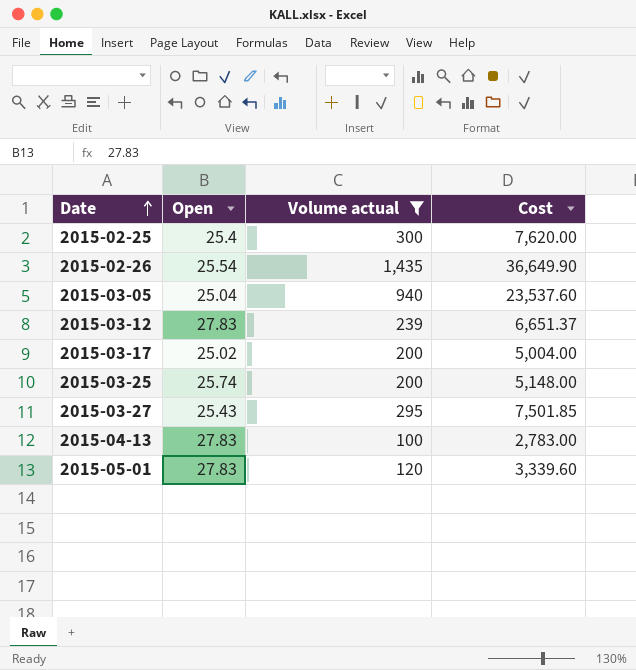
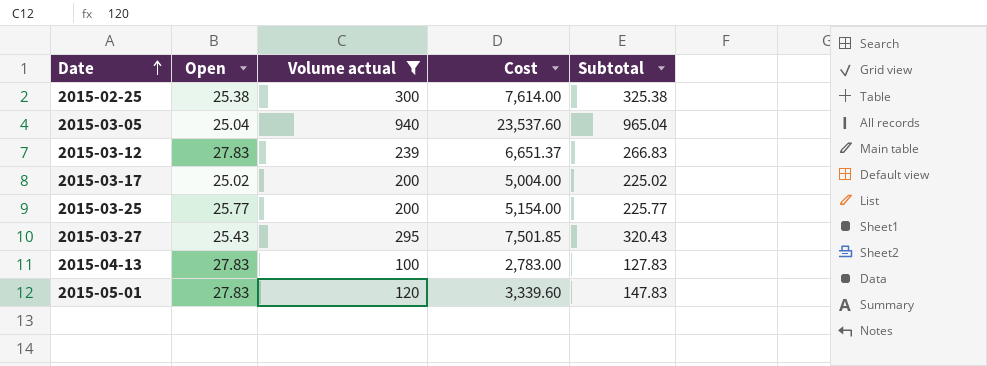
column Subtotal | formula: none -> [Open] + [Volume actual]
row 2015-02-26: 25.54 | 1,435 | 36,649.90 -> none
2015-02-25 | Open: 25.4 -> 25.38
2015-02-25 | Cost: 7,620.00 -> 7,614.00
2015-03-25 | Open: 25.74 -> 25.77
2015-03-25 | Cost: 5,148.00 -> 5,154.00

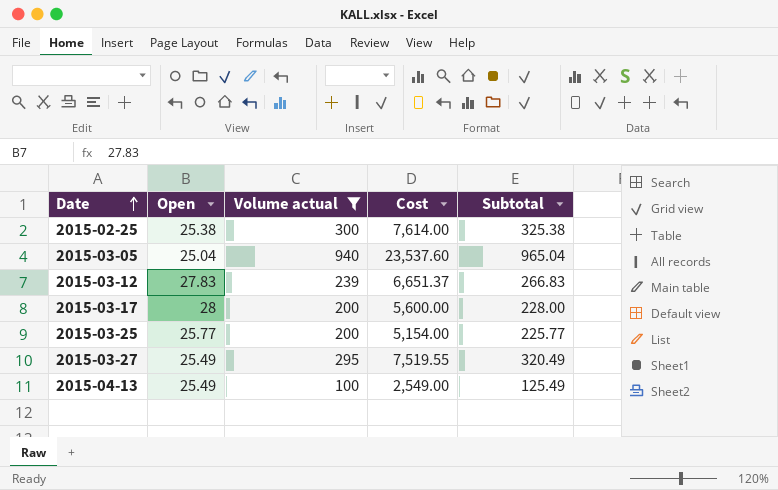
row 2015-05-01: 27.83 | 120 | 3,339.60 | 147.83 -> none
2015-03-17 | Open: 25.02 -> 28
2015-03-17 | Cost: 5,004.00 -> 5,600.00
2015-03-17 | Subtotal: 225.02 -> 228.00
2015-03-27 | Open: 25.43 -> 25.49
2015-03-27 | Cost: 7,501.85 -> 7,519.55
2015-03-27 | Subtotal: 320.43 -> 320.49
2015-04-13 | Open: 27.83 -> 25.49
2015-04-13 | Cost: 2,783.00 -> 2,549.00
2015-04-13 | Subtotal: 127.83 -> 125.49

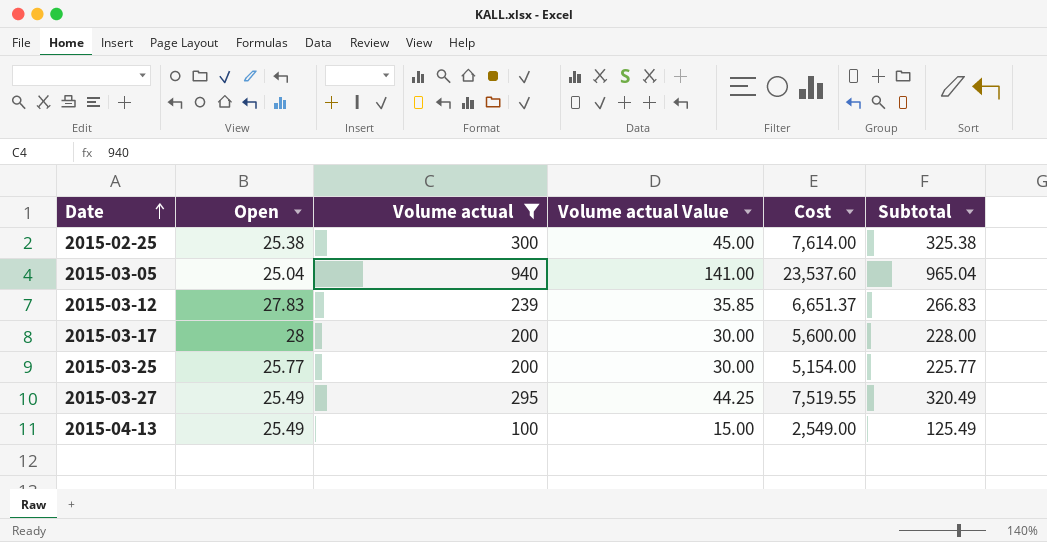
column Volume actual Value | formula: none -> [Volume actual] * 0.15

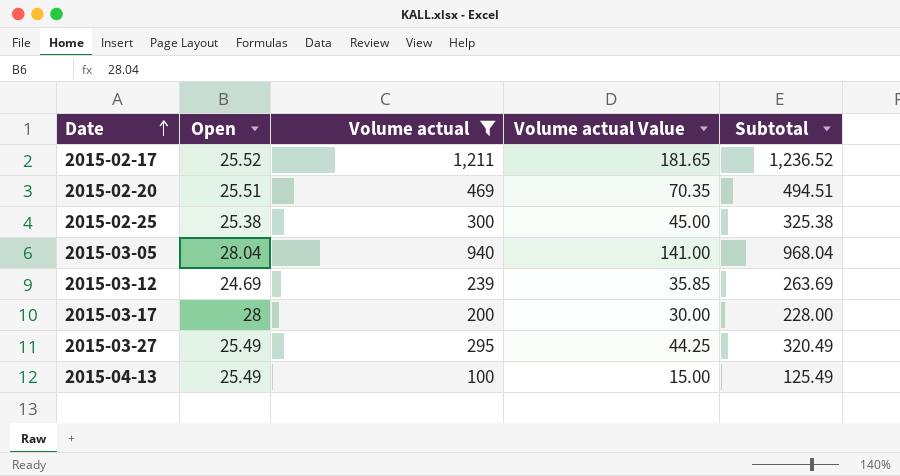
column Cost | formula: [Open] * [Volume actual] -> none
row 2015-03-25: 25.77 | 200 | 30.00 | 5,154.00 | 225.77 -> none
row 2015-02-17: none -> 25.52 | 1,211 | 181.65 | 1,236.52
row 2015-02-20: none -> 25.51 | 469 | 70.35 | 494.51
2015-03-05 | Open: 25.04 -> 28.04
2015-03-05 | Subtotal: 965.04 -> 968.04
2015-03-12 | Open: 27.83 -> 24.69
2015-03-12 | Subtotal: 266.83 -> 263.69

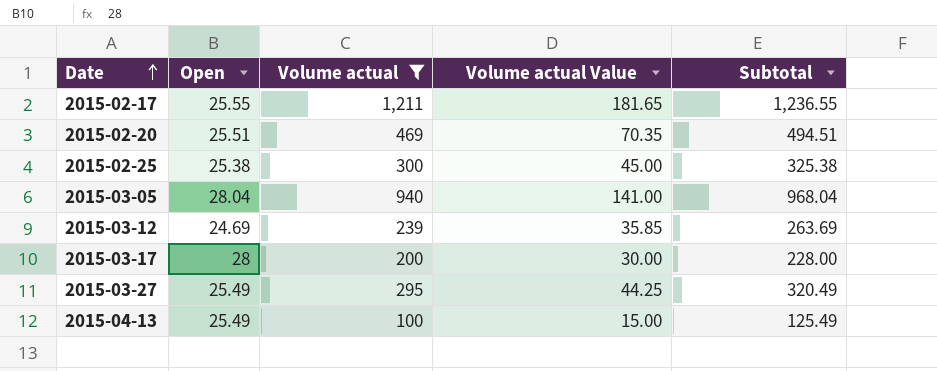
2015-02-17 | Open: 25.52 -> 25.55
2015-02-17 | Subtotal: 1,236.52 -> 1,236.55

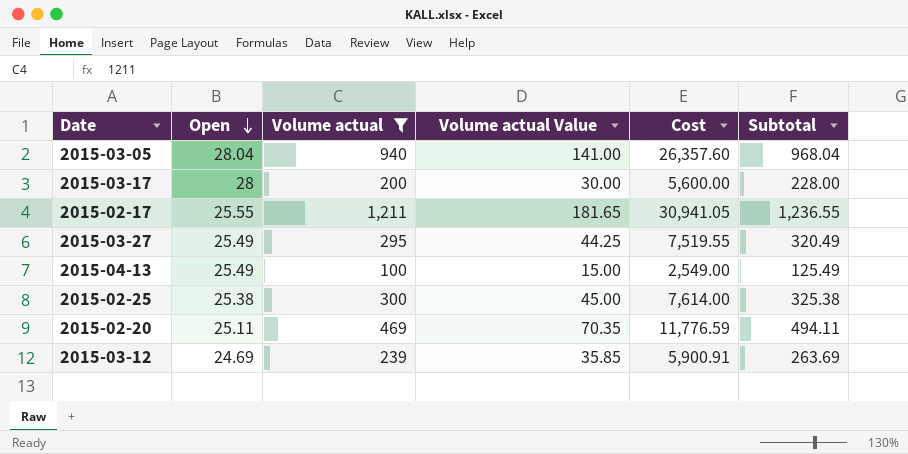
row order: Date ascending -> Open descending
column Cost | formula: none -> [Open] * [Volume actual]
2015-02-20 | Open: 25.51 -> 25.11
2015-02-20 | Subtotal: 494.51 -> 494.11

